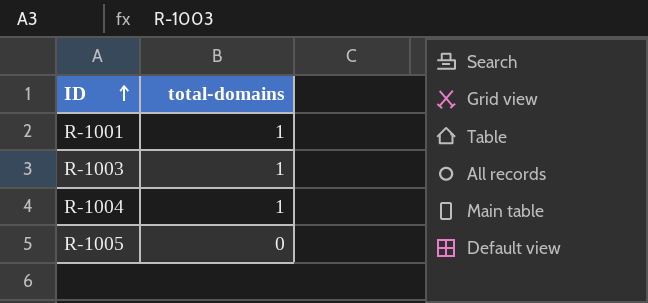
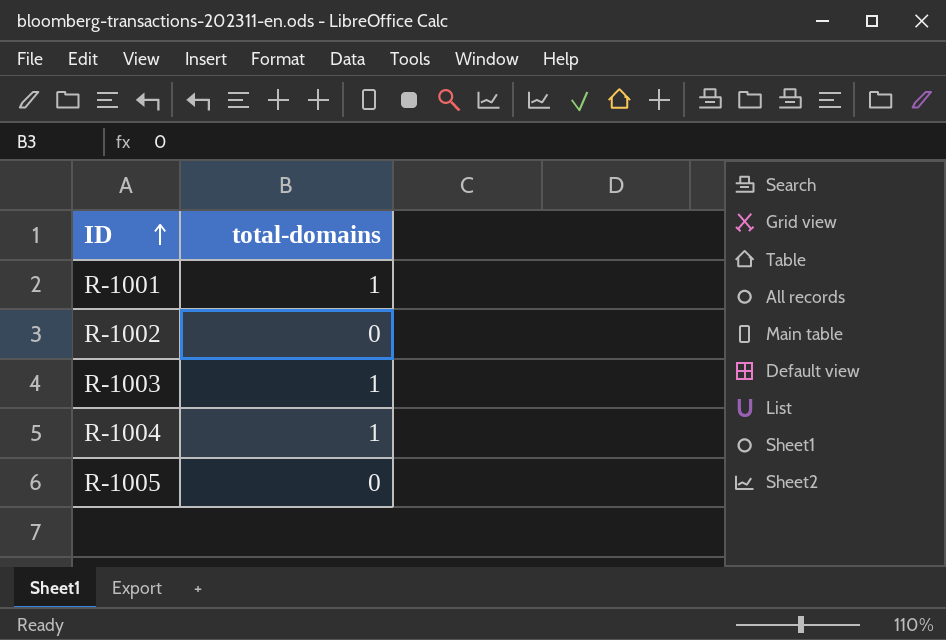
row R-1002: none -> 0

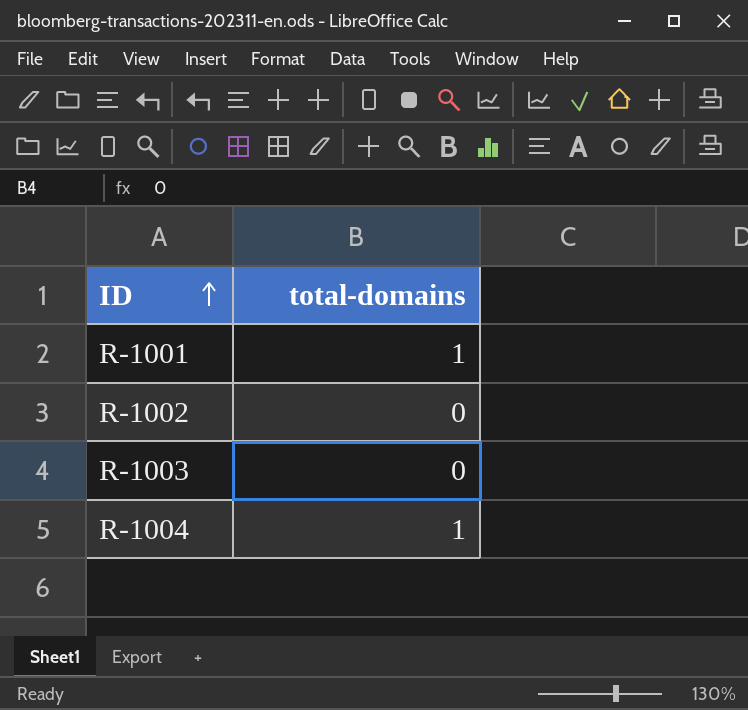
row R-1005: 0 -> none
R-1003 | total-domains: 1 -> 0

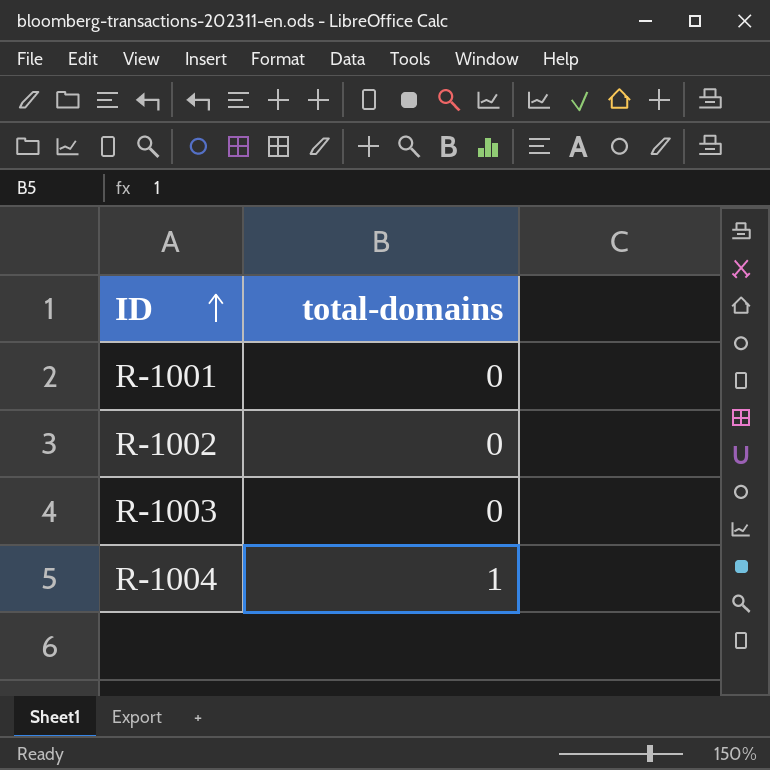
R-1001 | total-domains: 1 -> 0

